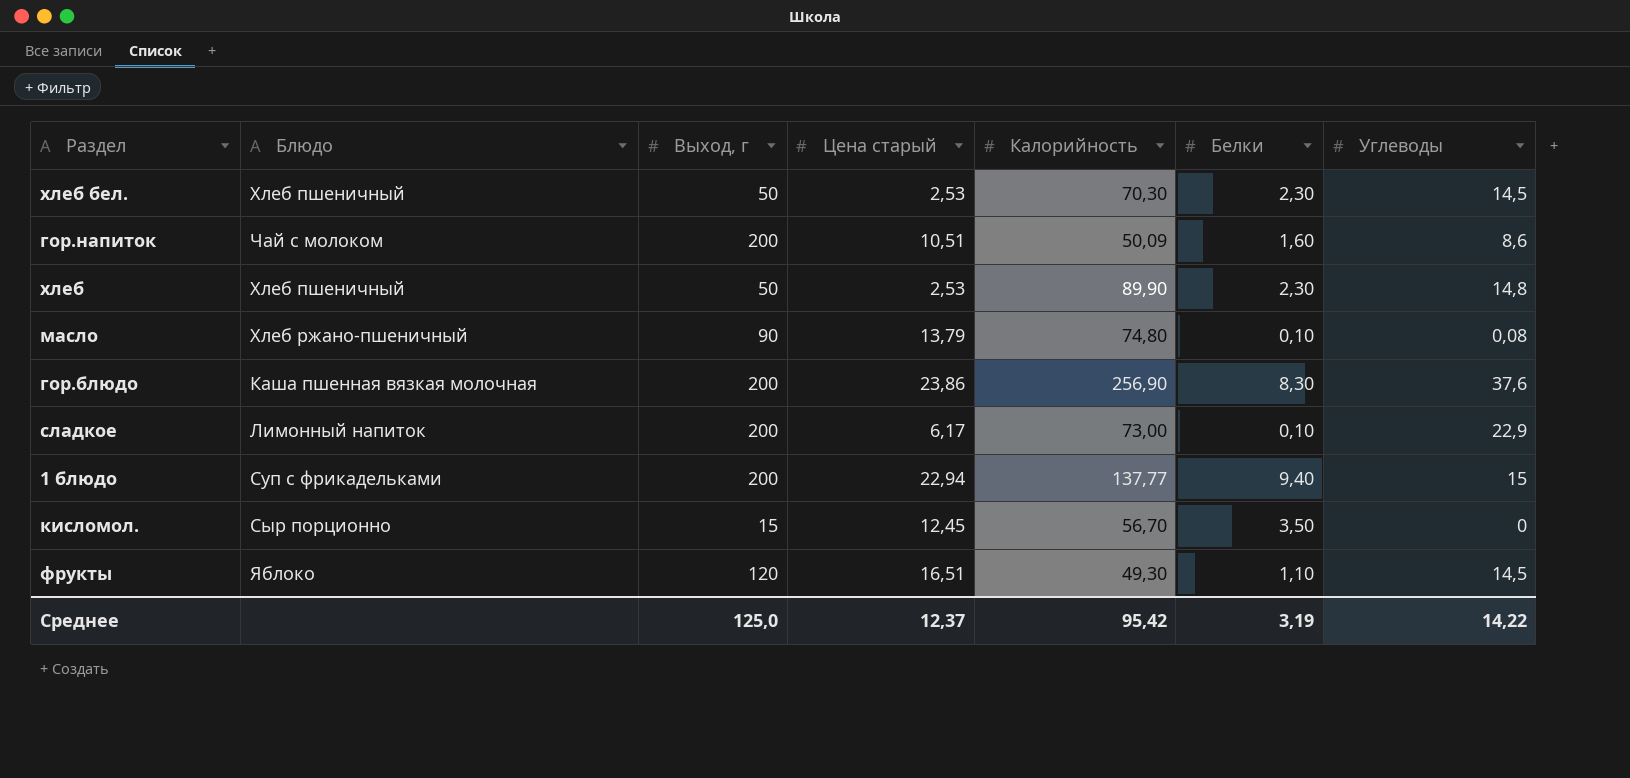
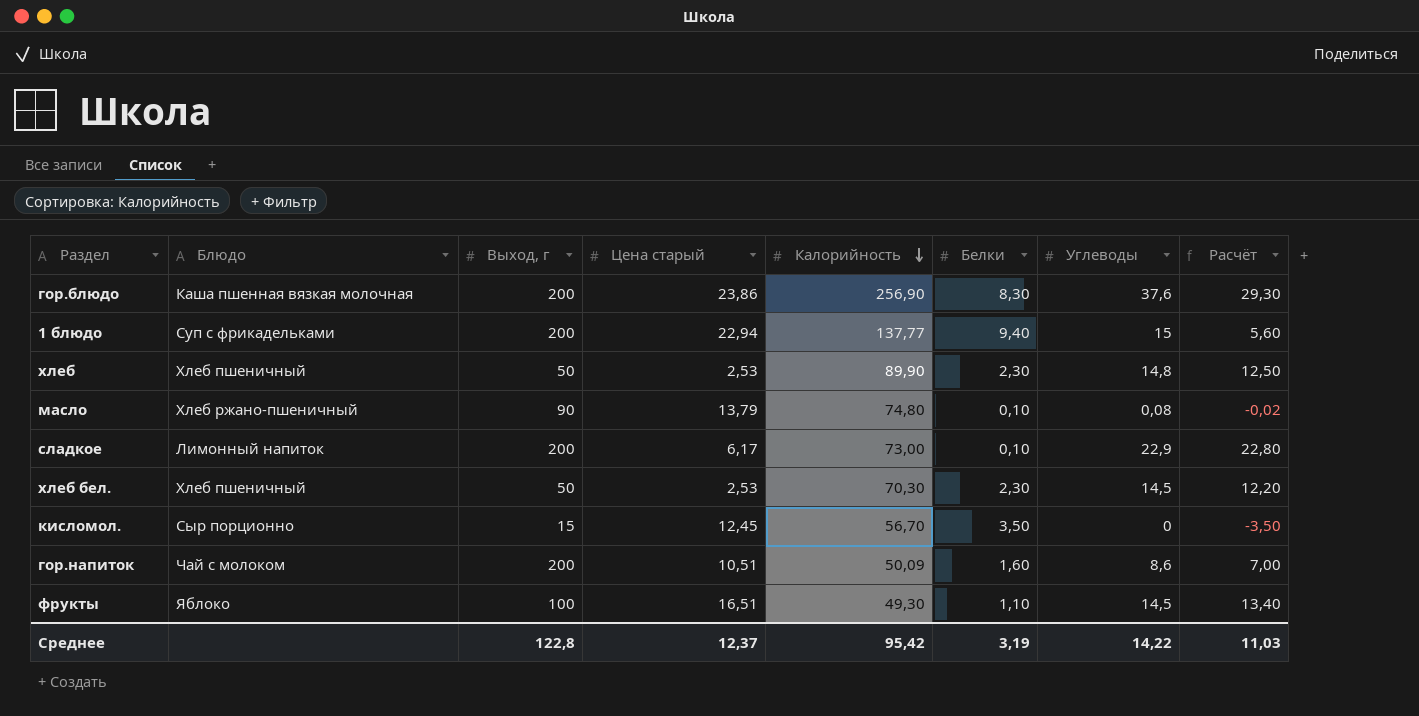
row order: none -> Калорийность descending
column Расчёт | formula: none -> [Углеводы] - [Белки]
фрукты | Выход, г: 120 -> 100
Среднее | Выход, г: 125,0 -> 122,8

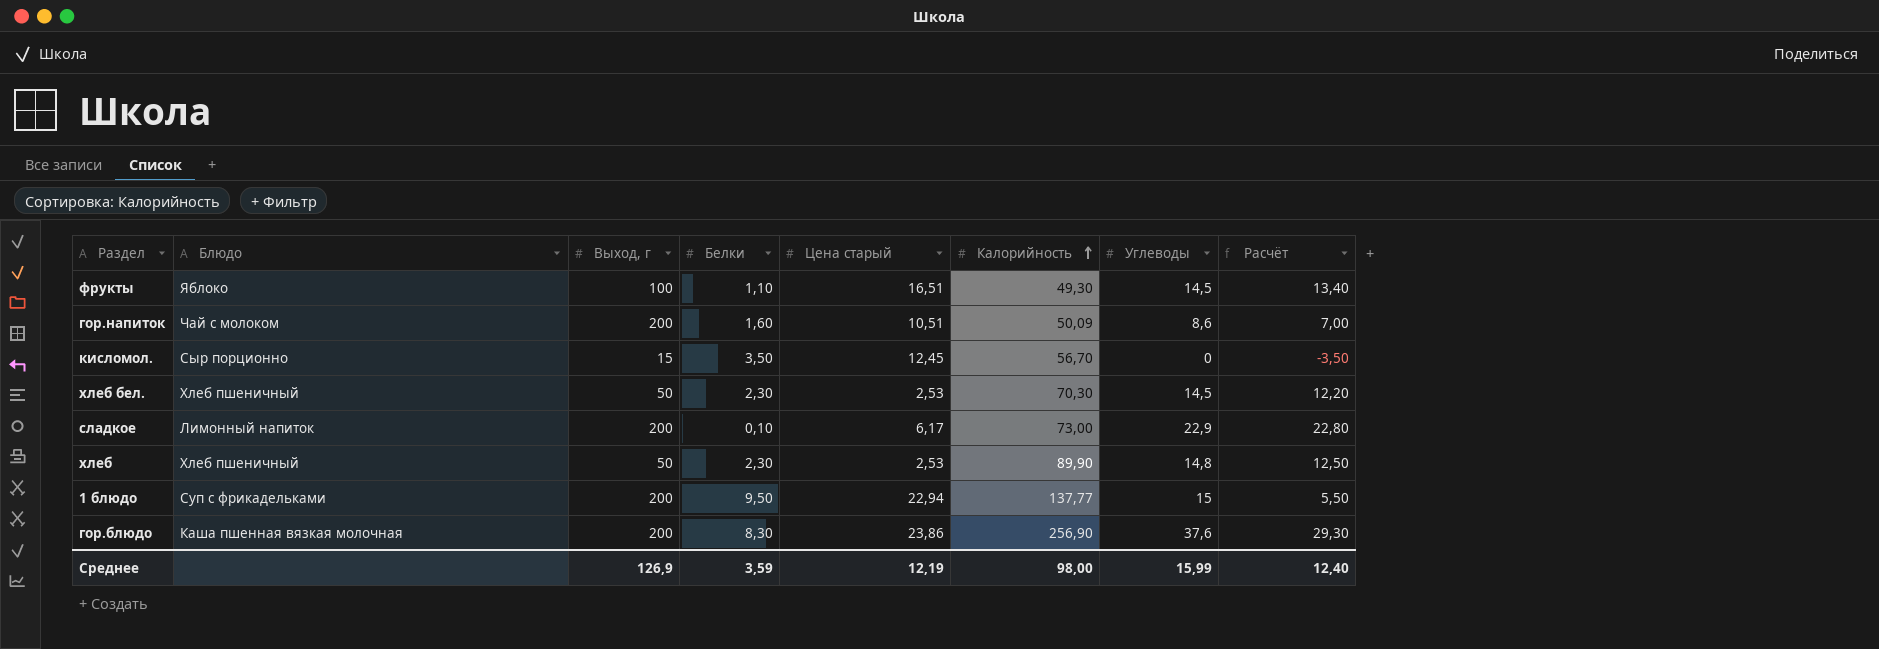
row order: Калорийность descending -> Калорийность ascending
column Белки | position: 6 -> 4
row масло: Хлеб ржано-пшеничный | 90 | 13,79 | 74,80 | 0,10 | 0,08 | -0,02 -> none
1 блюдо | Белки: 9,40 -> 9,50
1 блюдо | Расчёт: 5,60 -> 5,50
Среднее | Выход, г: 122,8 -> 126,9
Среднее | Белки: 3,19 -> 3,59
Среднее | Цена старый: 12,37 -> 12,19
Среднее | Калорийность: 95,42 -> 98,00
Среднее | Углеводы: 14,22 -> 15,99
Среднее | Расчёт: 11,03 -> 12,40

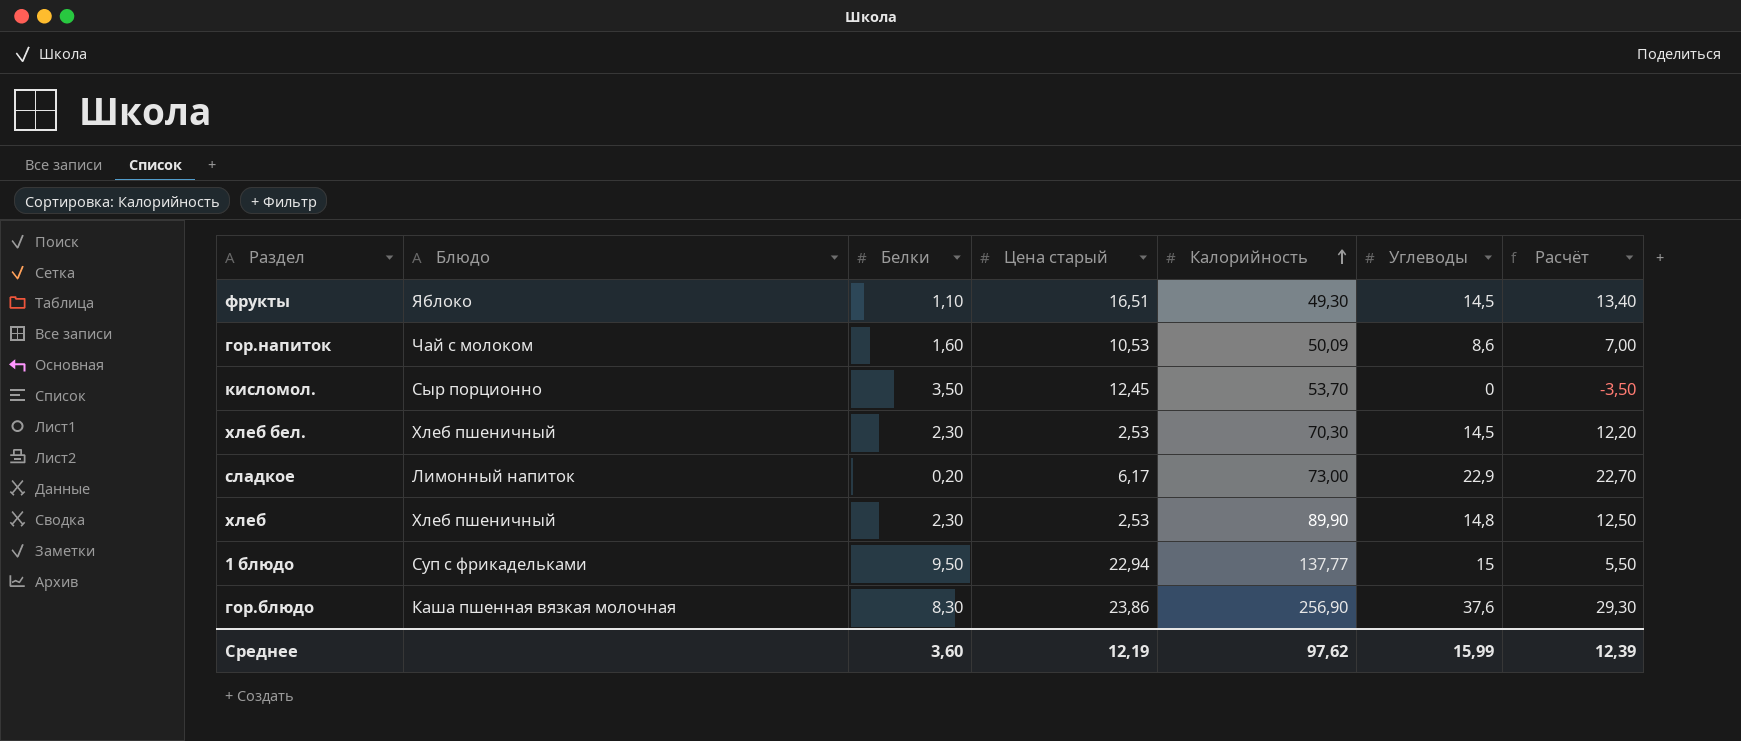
column Выход, г | position: 3 -> none
гор.напиток | Цена старый: 10,51 -> 10,53
кисломол. | Калорийность: 56,70 -> 53,70
сладкое | Белки: 0,10 -> 0,20
сладкое | Расчёт: 22,80 -> 22,70
Среднее | Белки: 3,59 -> 3,60
Среднее | Калорийность: 98,00 -> 97,62
Среднее | Расчёт: 12,40 -> 12,39

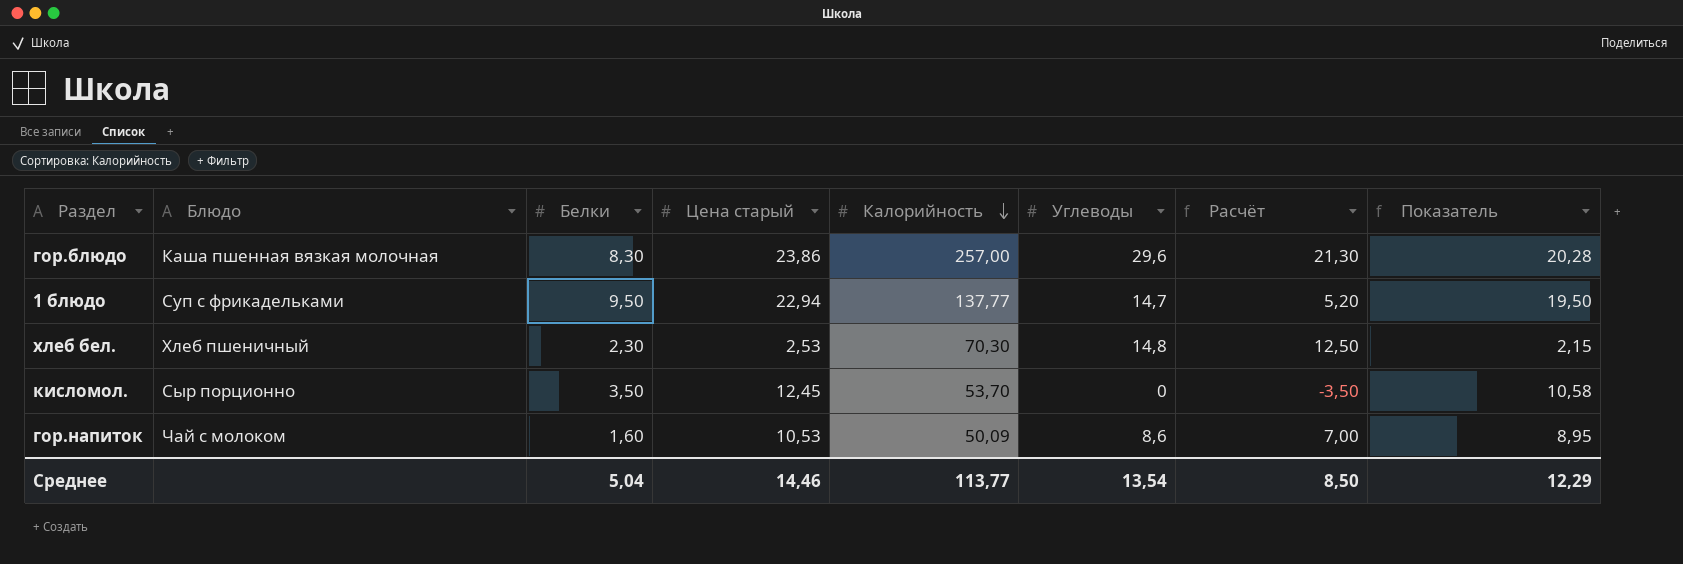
row order: Калорийность ascending -> Калорийность descending
column Показатель | formula: none -> [Цена старый] * 0,85
row фрукты: Яблоко | 1,10 | 16,51 | 49,30 | 14,5 | 13,40 -> none
row сладкое: Лимонный напиток | 0,20 | 6,17 | 73,00 | 22,9 | 22,70 -> none
row хлеб: Хлеб пшеничный | 2,30 | 2,53 | 89,90 | 14,8 | 12,50 -> none
гор.блюдо | Калорийность: 256,90 -> 257,00
гор.блюдо | Углеводы: 37,6 -> 29,6
гор.блюдо | Расчёт: 29,30 -> 21,30
1 блюдо | Углеводы: 15 -> 14,7
1 блюдо | Расчёт: 5,50 -> 5,20
хлеб бел. | Углеводы: 14,5 -> 14,8
хлеб бел. | Расчёт: 12,20 -> 12,50
Среднее | Белки: 3,60 -> 5,04
Среднее | Цена старый: 12,19 -> 14,46
Среднее | Калорийность: 97,62 -> 113,77
Среднее | Углеводы: 15,99 -> 13,54
Среднее | Расчёт: 12,39 -> 8,50

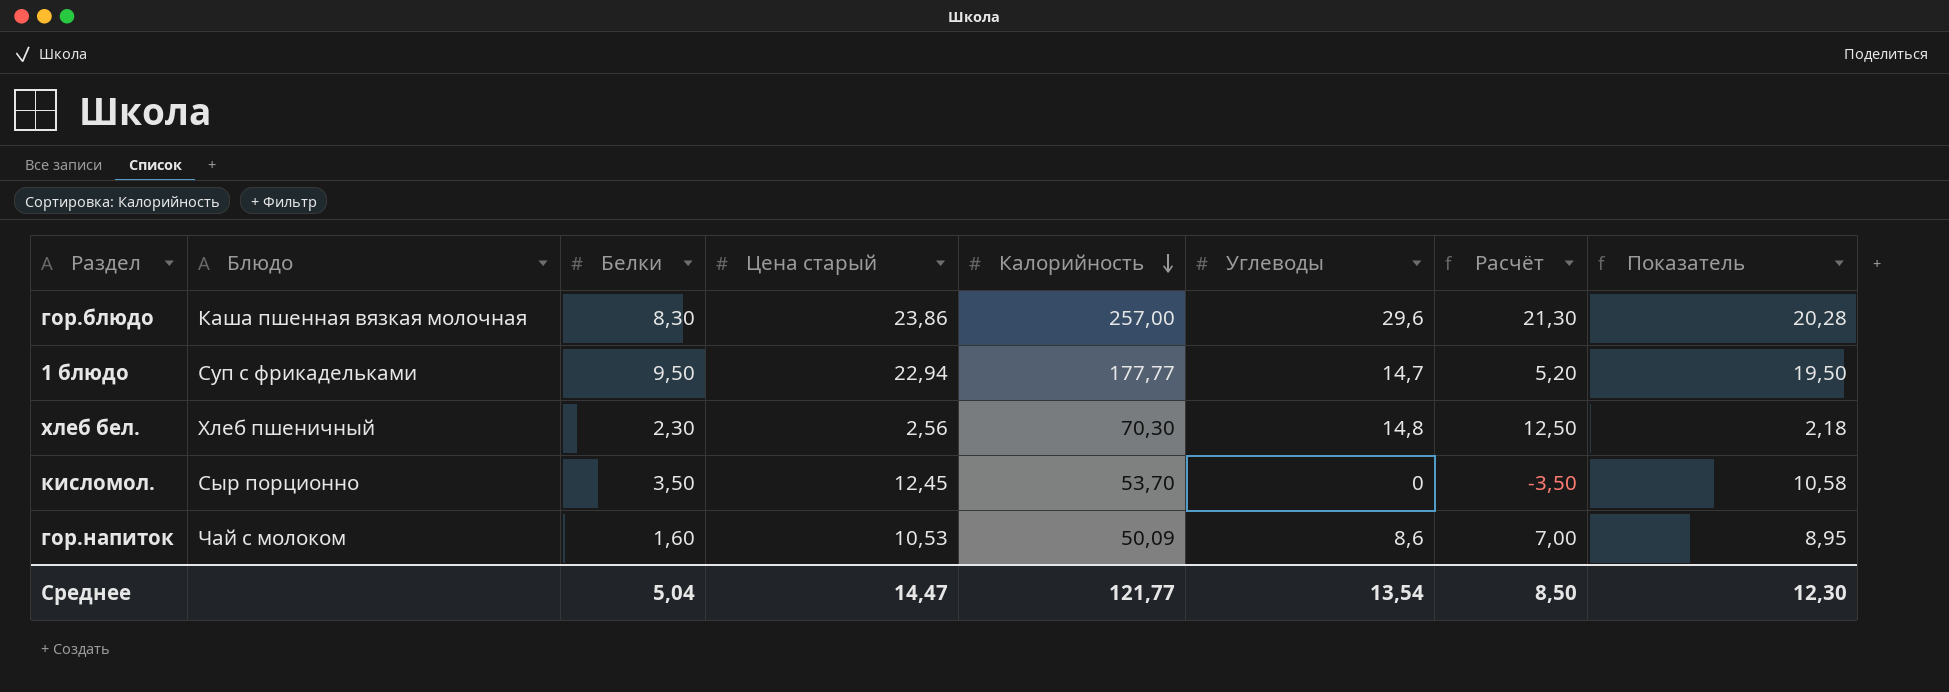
1 блюдо | Калорийность: 137,77 -> 177,77
хлеб бел. | Цена старый: 2,53 -> 2,56
хлеб бел. | Показатель: 2,15 -> 2,18
Среднее | Цена старый: 14,46 -> 14,47
Среднее | Калорийность: 113,77 -> 121,77
Среднее | Показатель: 12,29 -> 12,30

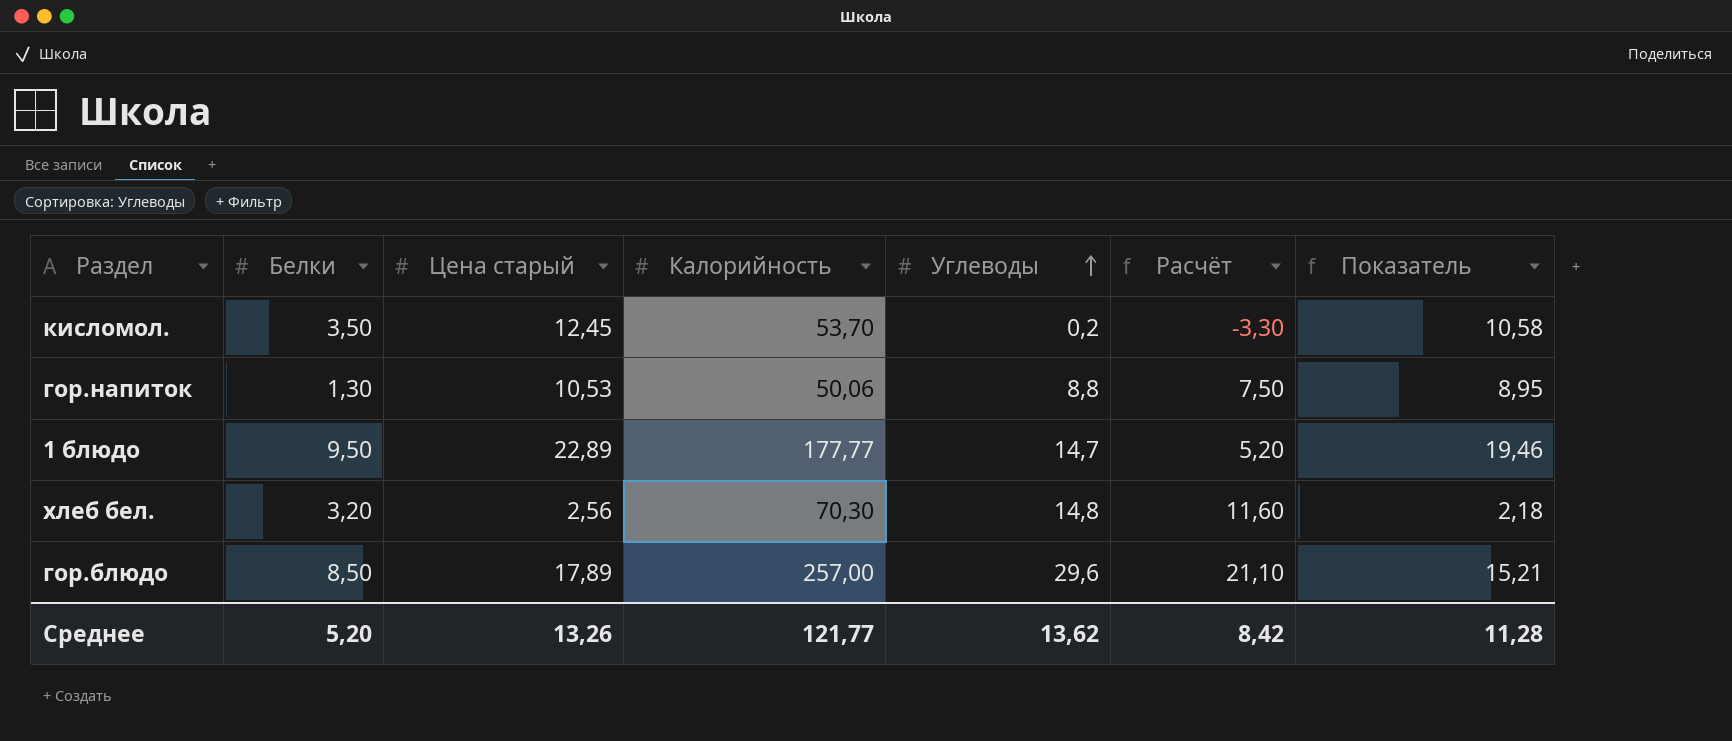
row order: Калорийность descending -> Углеводы ascending
column Блюдо | position: 2 -> none
кисломол. | Углеводы: 0 -> 0,2
кисломол. | Расчёт: -3,50 -> -3,30
гор.напиток | Белки: 1,60 -> 1,30
гор.напиток | Калорийность: 50,09 -> 50,06
гор.напиток | Углеводы: 8,6 -> 8,8
гор.напиток | Расчёт: 7,00 -> 7,50
1 блюдо | Цена старый: 22,94 -> 22,89
1 блюдо | Показатель: 19,50 -> 19,46
хлеб бел. | Белки: 2,30 -> 3,20
хлеб бел. | Расчёт: 12,50 -> 11,60
гор.блюдо | Белки: 8,30 -> 8,50
гор.блюдо | Цена старый: 23,86 -> 17,89
гор.блюдо | Расчёт: 21,30 -> 21,10
гор.блюдо | Показатель: 20,28 -> 15,21
Среднее | Белки: 5,04 -> 5,20
Среднее | Цена старый: 14,47 -> 13,26
Среднее | Углеводы: 13,54 -> 13,62
Среднее | Расчёт: 8,50 -> 8,42
Среднее | Показатель: 12,30 -> 11,28

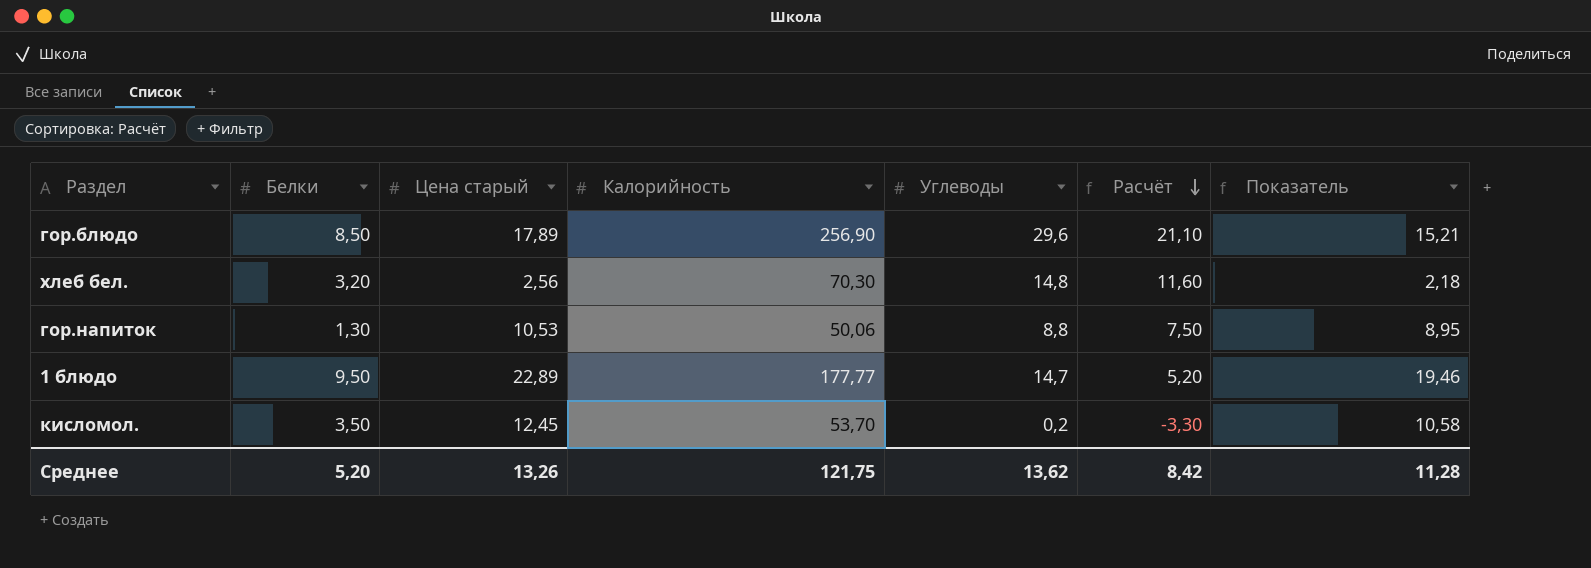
row order: Углеводы ascending -> Расчёт descending
гор.блюдо | Калорийность: 257,00 -> 256,90
Среднее | Калорийность: 121,77 -> 121,75

